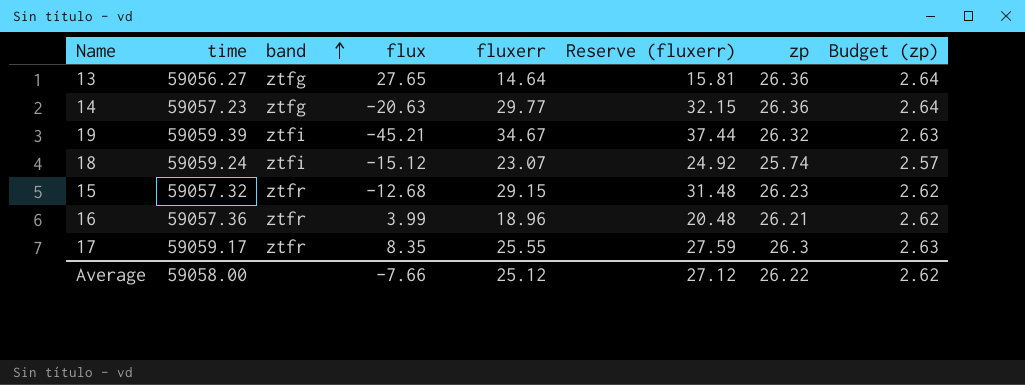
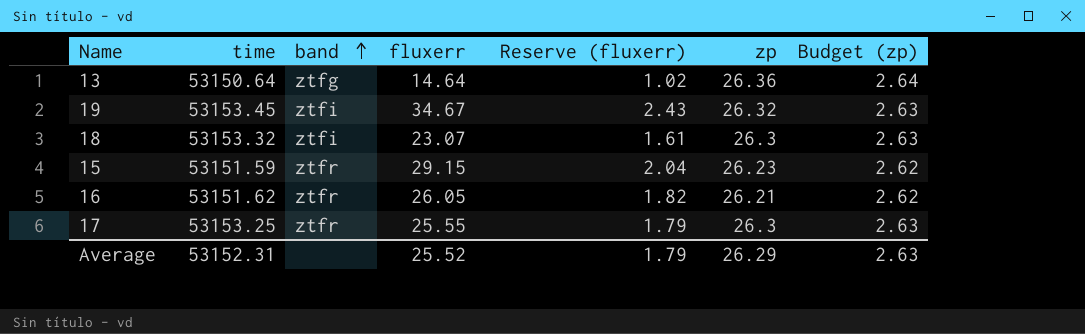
column flux | position: 4 -> none
column Reserve (fluxerr) | formula: [fluxerr] * 1.08 -> [fluxerr] * 0.07
row 14: 59057.23 | ztfg | -20.63 | 29.77 | 32.15 | 26.36 | 2.64 -> none
13 | time: 59056.27 -> 53150.64
19 | time: 59059.39 -> 53153.45
18 | time: 59059.24 -> 53153.32
18 | zp: 25.74 -> 26.3
18 | Budget (zp): 2.57 -> 2.63
15 | time: 59057.32 -> 53151.59
16 | time: 59057.36 -> 53151.62
16 | fluxerr: 18.96 -> 26.05
17 | time: 59059.17 -> 53153.25
Average | time: 59058.00 -> 53152.31
Average | fluxerr: 25.12 -> 25.52
Average | Reserve (fluxerr): 27.12 -> 1.79
Average | zp: 26.22 -> 26.29
Average | Budget (zp): 2.62 -> 2.63

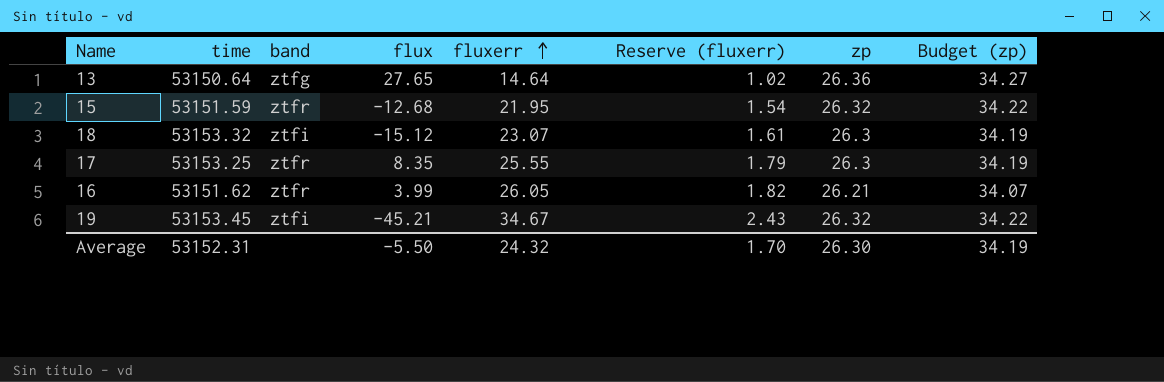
row order: band ascending -> fluxerr ascending
column flux | position: none -> 4
column Budget (zp) | formula: [zp] * 0.1 -> [zp] * 1.3
15 | fluxerr: 29.15 -> 21.95
15 | Reserve (fluxerr): 2.04 -> 1.54
15 | zp: 26.23 -> 26.32
Average | fluxerr: 25.52 -> 24.32
Average | Reserve (fluxerr): 1.79 -> 1.70
Average | zp: 26.29 -> 26.30
Average | Budget (zp): 2.63 -> 34.19

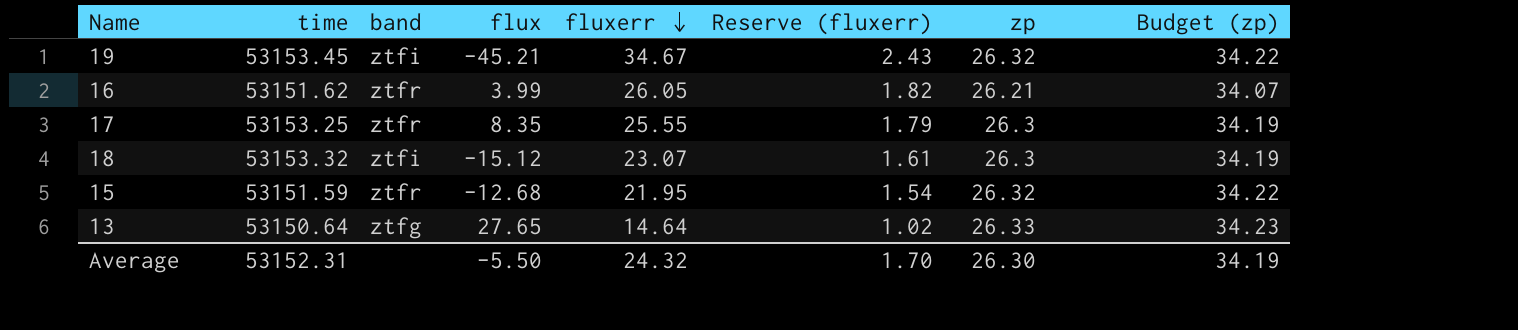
row order: fluxerr ascending -> fluxerr descending
13 | zp: 26.36 -> 26.33
13 | Budget (zp): 34.27 -> 34.23

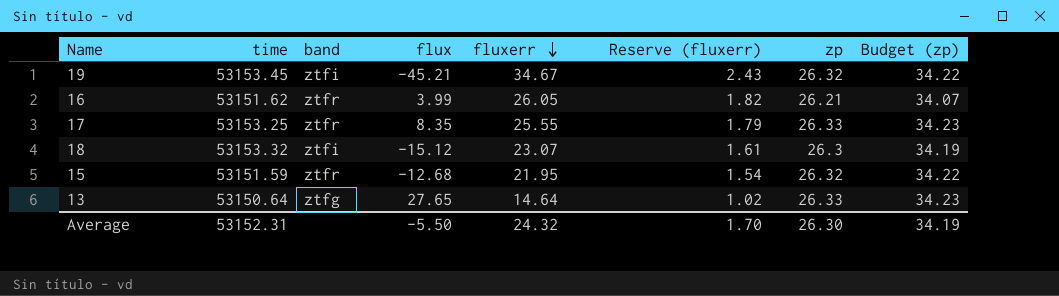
17 | zp: 26.3 -> 26.33
17 | Budget (zp): 34.19 -> 34.23

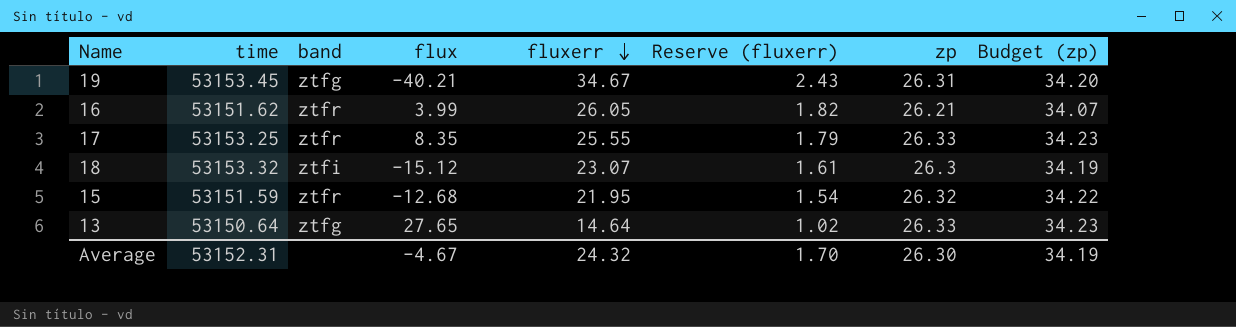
19 | band: ztfi -> ztfg
19 | flux: -45.21 -> -40.21
19 | zp: 26.32 -> 26.31
19 | Budget (zp): 34.22 -> 34.20
Average | flux: -5.50 -> -4.67

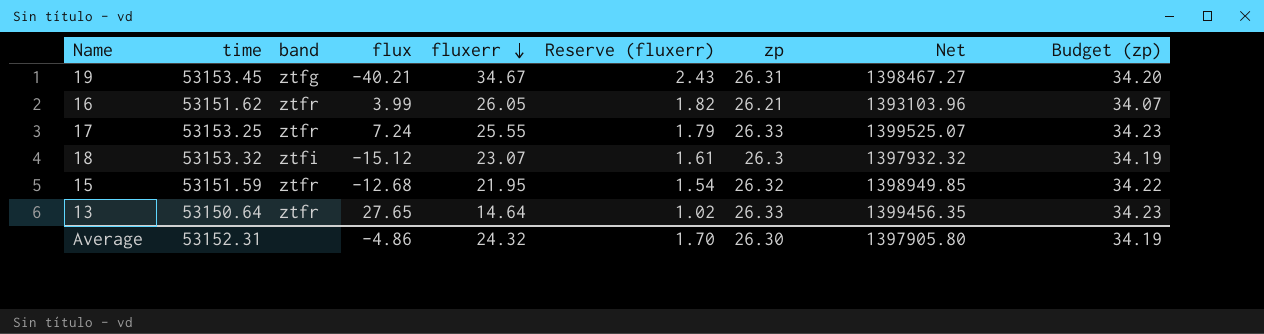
column Net | formula: none -> [time] * [zp]
17 | flux: 8.35 -> 7.24
13 | band: ztfg -> ztfr
Average | flux: -4.67 -> -4.86

